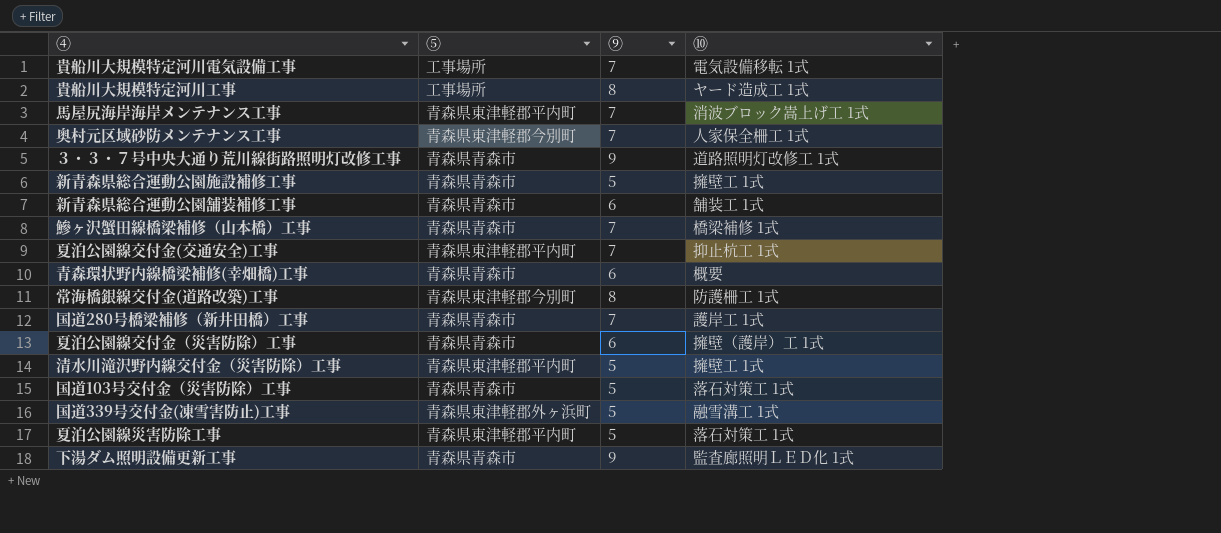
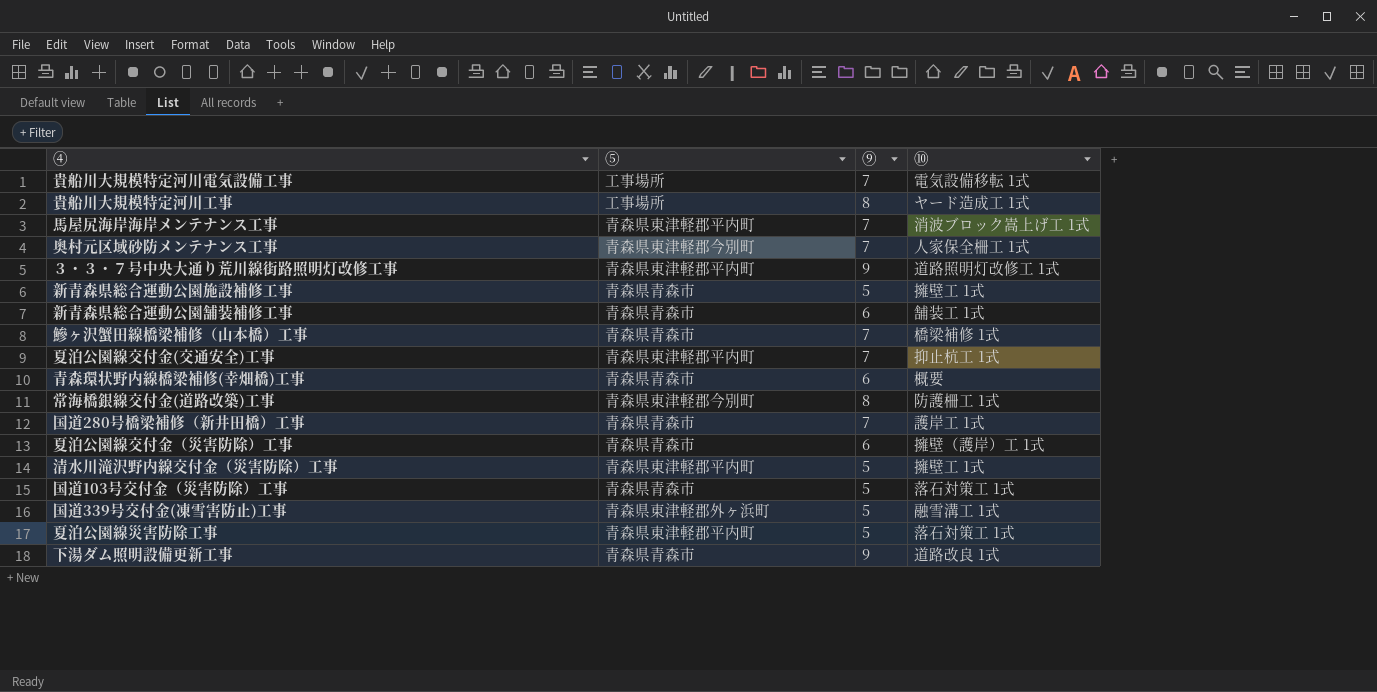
３・３・７号中央大通り荒川線街路照明灯改修工事 | ⑤: 青森県青森市 -> 青森県東津軽郡平内町
下湯ダム照明設備更新工事 | ⑩: 監査廊照明ＬＥＤ化 1式 -> 道路改良 1式

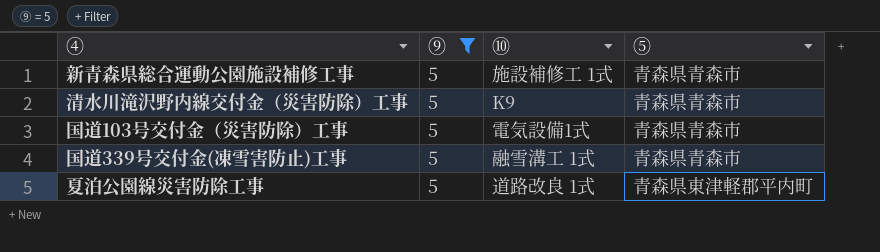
filter: none -> ⑨ = 5
column ⑤ | position: 2 -> 4
新青森県総合運動公園施設補修工事 | ⑩: 擁壁工 1式 -> 施設補修工 1式
清水川滝沢野内線交付金（災害防除）工事 | ⑩: 擁壁工 1式 -> K9
清水川滝沢野内線交付金（災害防除）工事 | ⑤: 青森県東津軽郡平内町 -> 青森県青森市
国道103号交付金（災害防除）工事 | ⑩: 落石対策工 1式 -> 電気設備1式
国道339号交付金(凍雪害防止)工事 | ⑤: 青森県東津軽郡外ヶ浜町 -> 青森県青森市
夏泊公園線災害防除工事 | ⑩: 落石対策工 1式 -> 道路改良 1式

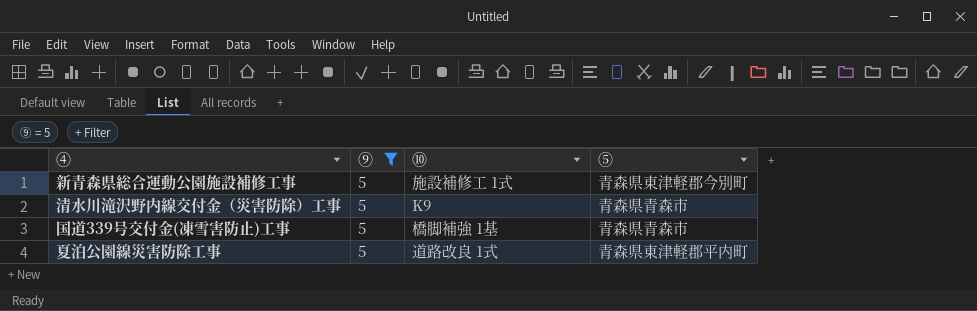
row 国道103号交付金（災害防除）工事: 5 | 電気設備1式 | 青森県青森市 -> none
新青森県総合運動公園施設補修工事 | ⑤: 青森県青森市 -> 青森県東津軽郡今別町
国道339号交付金(凍雪害防止)工事 | ⑩: 融雪溝工 1式 -> 橋脚補強 1基

